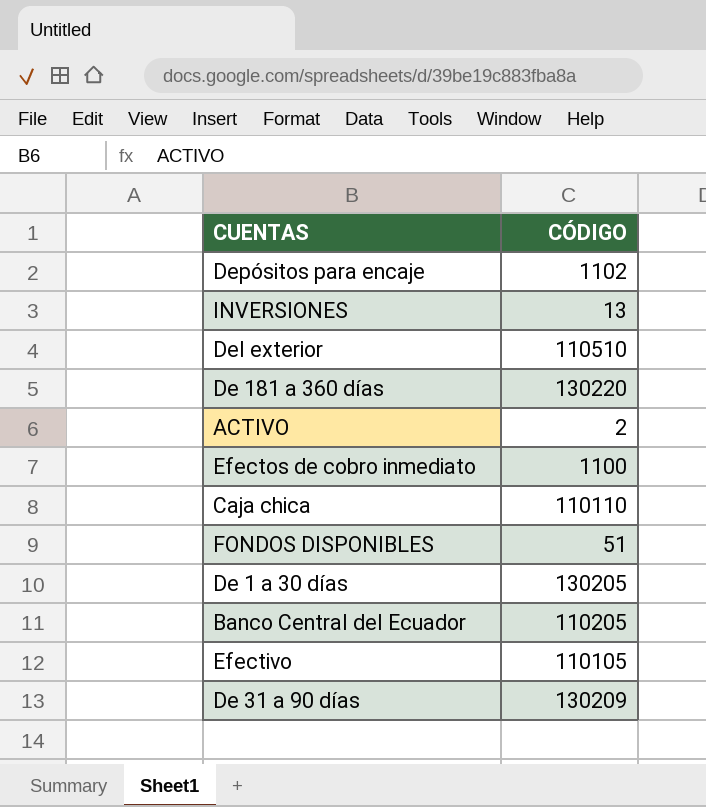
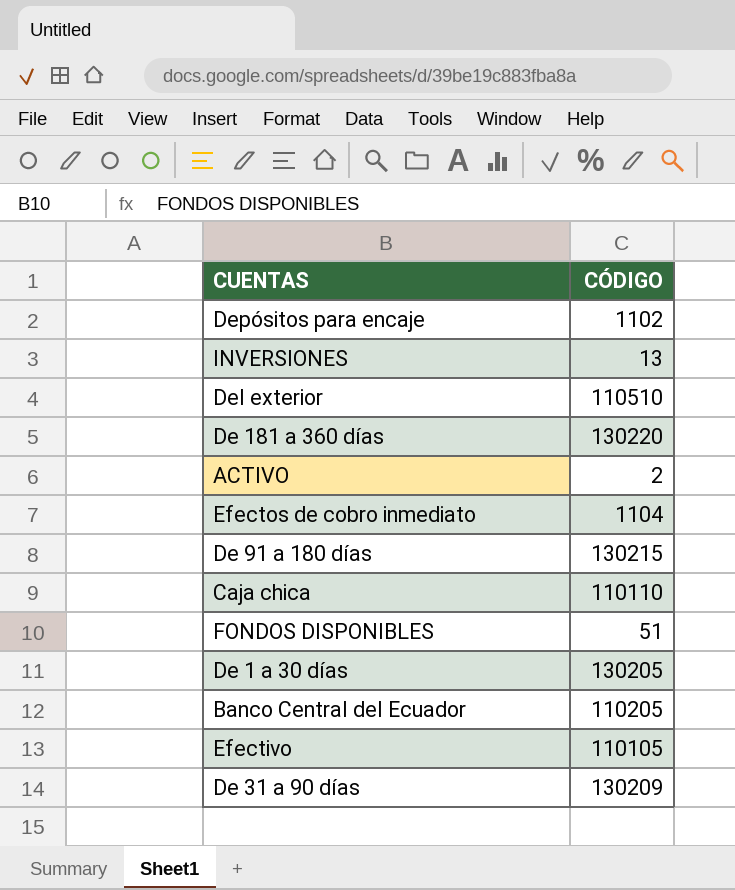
Efectos de cobro inmediato | CÓDIGO: 1100 -> 1104
row De 91 a 180 días: none -> 130215

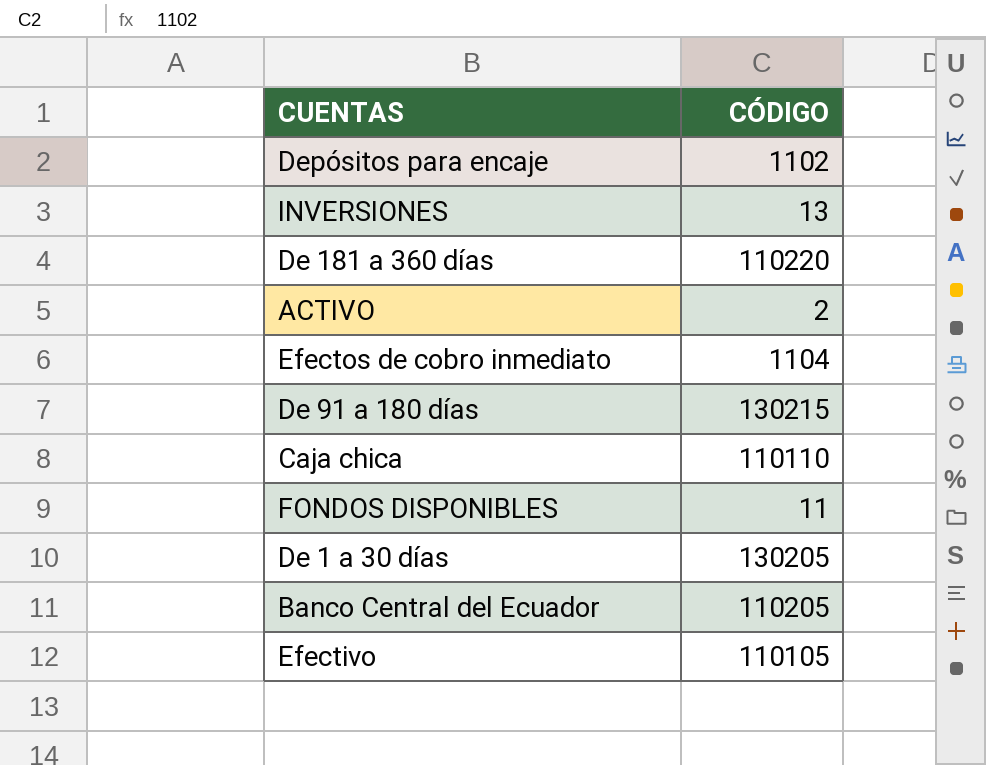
row Del exterior: 110510 -> none
row De 31 a 90 días: 130209 -> none
De 181 a 360 días | CÓDIGO: 130220 -> 110220
FONDOS DISPONIBLES | CÓDIGO: 51 -> 11

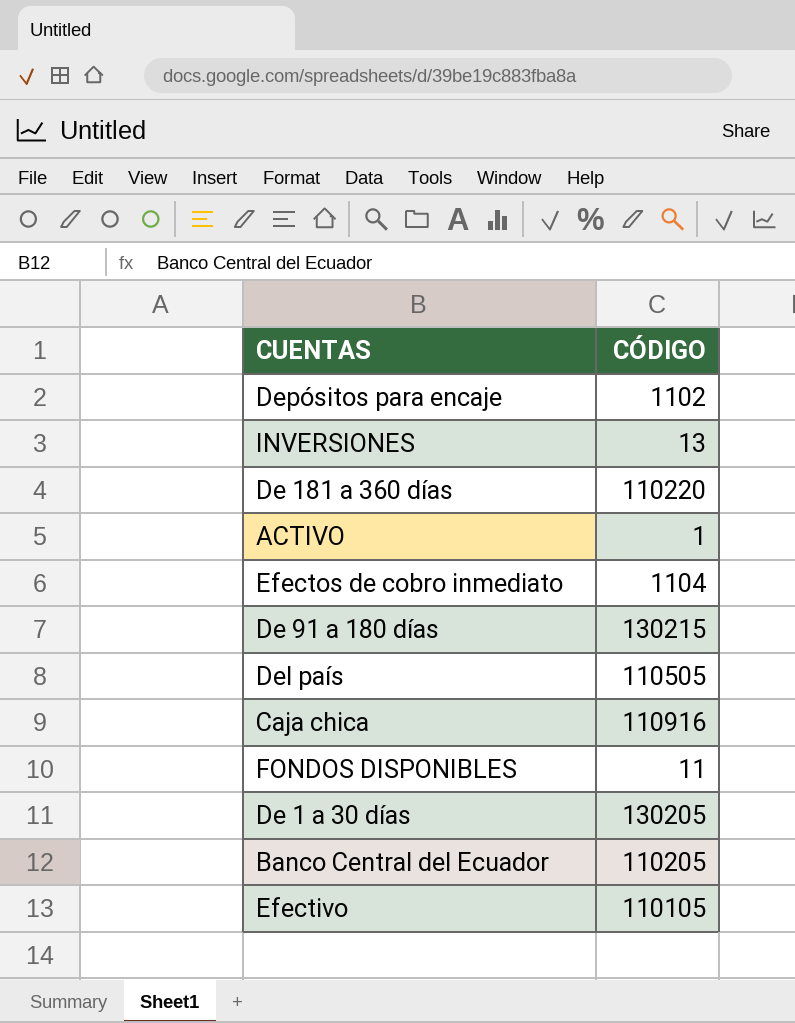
ACTIVO | CÓDIGO: 2 -> 1
row Del país: none -> 110505
Caja chica | CÓDIGO: 110110 -> 110916

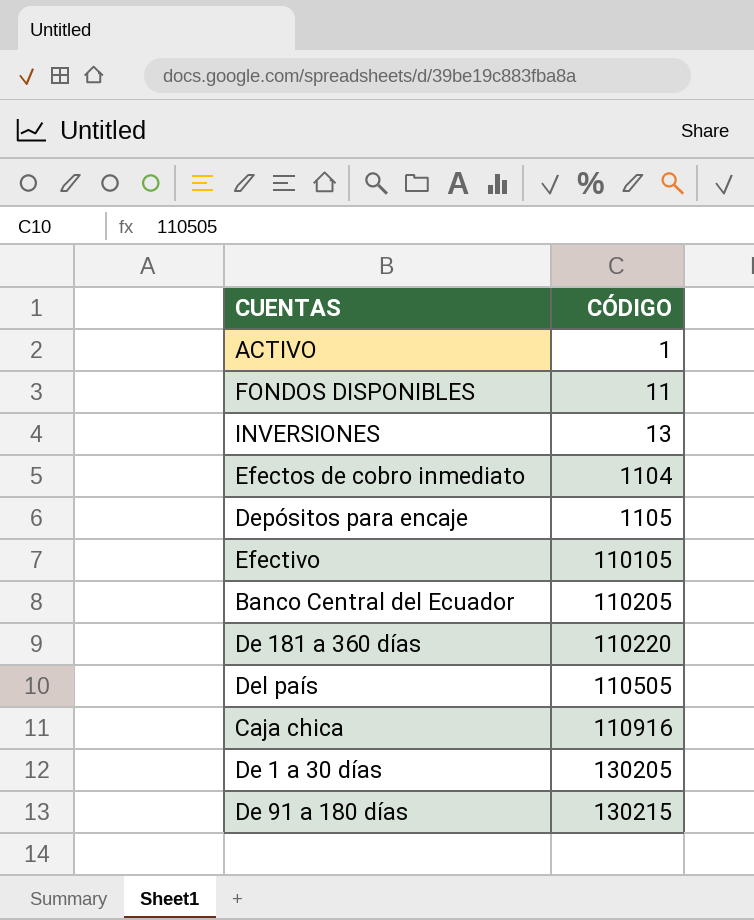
row order: none -> CÓDIGO ascending
Depósitos para encaje | CÓDIGO: 1102 -> 1105

